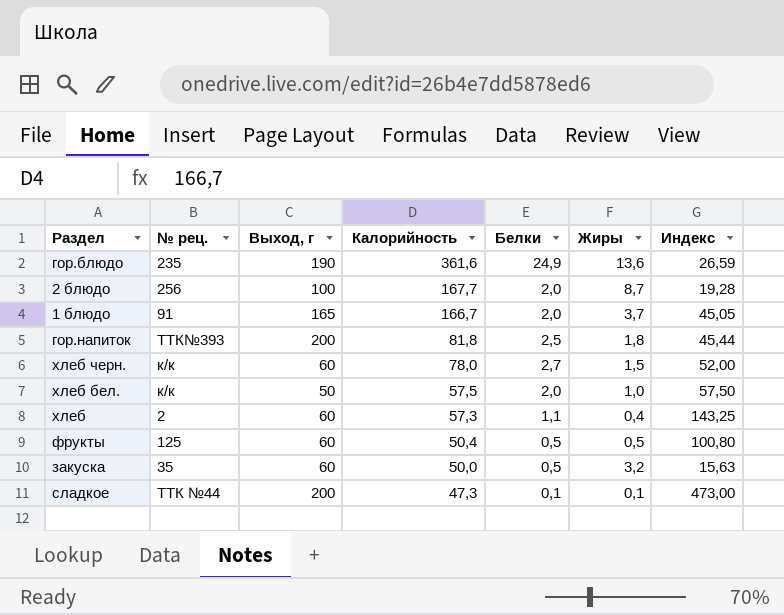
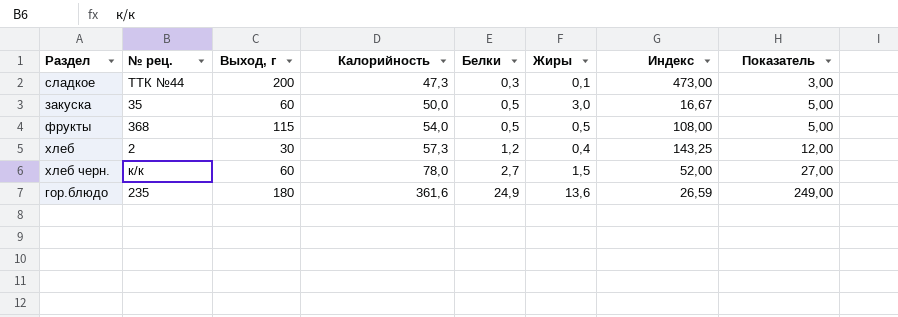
row order: Калорийность descending -> Калорийность ascending
column Показатель | formula: none -> [Белки] * 10
row 2 блюдо: 256 | 100 | 167,7 | 2,0 | 8,7 | 19,28 -> none
row 1 блюдо: 91 | 165 | 166,7 | 2,0 | 3,7 | 45,05 -> none
row гор.напиток: ТТК№393 | 200 | 81,8 | 2,5 | 1,8 | 45,44 -> none
row хлеб бел.: к/к | 50 | 57,5 | 2,0 | 1,0 | 57,50 -> none
сладкое | Белки: 0,1 -> 0,3
закуска | Жиры: 3,2 -> 3,0
закуска | Индекс: 15,63 -> 16,67
фрукты | № рец.: 125 -> 368
фрукты | Выход, г: 60 -> 115
фрукты | Калорийность: 50,4 -> 54,0
фрукты | Индекс: 100,80 -> 108,00
хлеб | Выход, г: 60 -> 30
хлеб | Белки: 1,1 -> 1,2
гор.блюдо | Выход, г: 190 -> 180

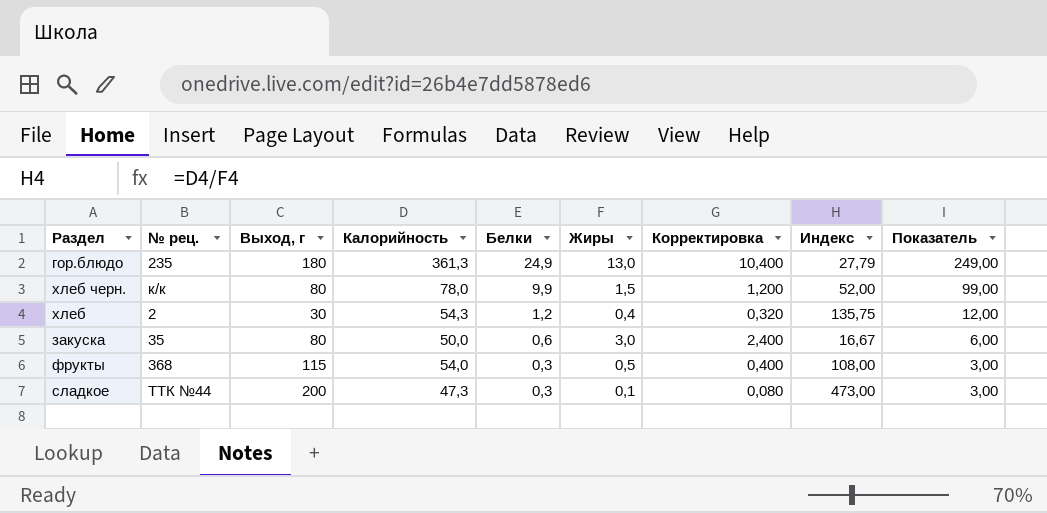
row order: Калорийность ascending -> Белки descending
column Корректировка | formula: none -> [Жиры] * 0,8
гор.блюдо | Калорийность: 361,6 -> 361,3
гор.блюдо | Жиры: 13,6 -> 13,0
гор.блюдо | Индекс: 26,59 -> 27,79
хлеб черн. | Выход, г: 60 -> 80
хлеб черн. | Белки: 2,7 -> 9,9
хлеб черн. | Показатель: 27,00 -> 99,00
хлеб | Калорийность: 57,3 -> 54,3
хлеб | Индекс: 143,25 -> 135,75
закуска | Выход, г: 60 -> 80
закуска | Белки: 0,5 -> 0,6
закуска | Показатель: 5,00 -> 6,00
фрукты | Белки: 0,5 -> 0,3
фрукты | Показатель: 5,00 -> 3,00

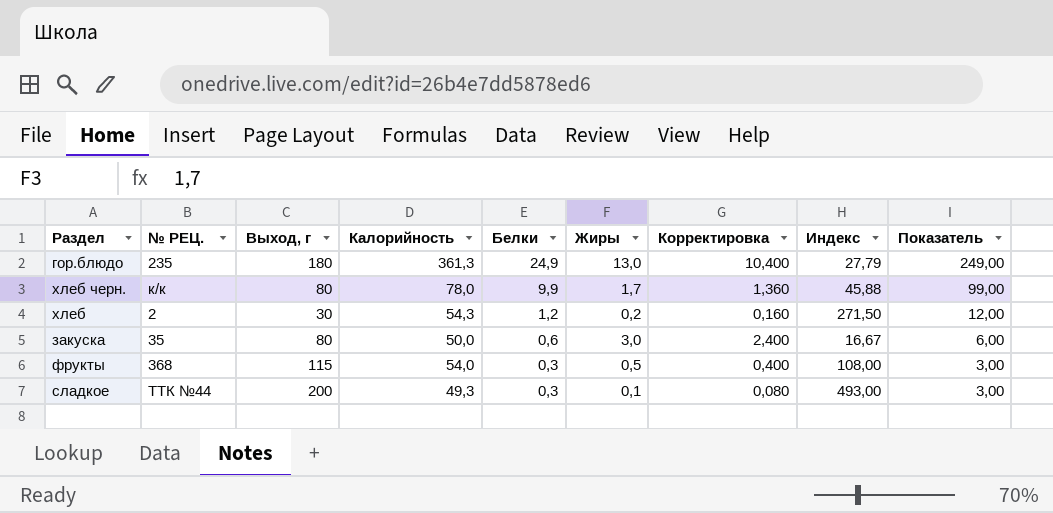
column name: № рец. -> № РЕЦ.
хлеб черн. | Жиры: 1,5 -> 1,7
хлеб черн. | Корректировка: 1,200 -> 1,360
хлеб черн. | Индекс: 52,00 -> 45,88
хлеб | Жиры: 0,4 -> 0,2
хлеб | Корректировка: 0,320 -> 0,160
хлеб | Индекс: 135,75 -> 271,50
сладкое | Калорийность: 47,3 -> 49,3
сладкое | Индекс: 473,00 -> 493,00

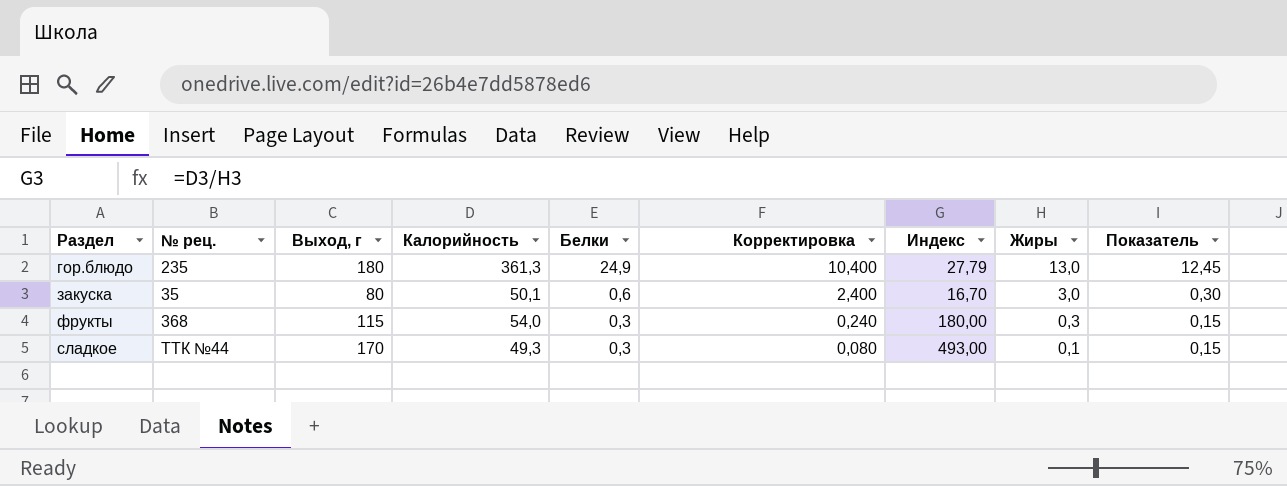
column name: № РЕЦ. -> № рец.
column Жиры | position: 6 -> 8
column Показатель | formula: [Белки] * 10 -> [Белки] * 0,5
row хлеб черн.: к/к | 80 | 78,0 | 9,9 | 1,7 | 1,360 | 45,88 | 99,00 -> none
row хлеб: 2 | 30 | 54,3 | 1,2 | 0,2 | 0,160 | 271,50 | 12,00 -> none
закуска | Калорийность: 50,0 -> 50,1
закуска | Индекс: 16,67 -> 16,70
фрукты | Корректировка: 0,400 -> 0,240
фрукты | Индекс: 108,00 -> 180,00
фрукты | Жиры: 0,5 -> 0,3
сладкое | Выход, г: 200 -> 170

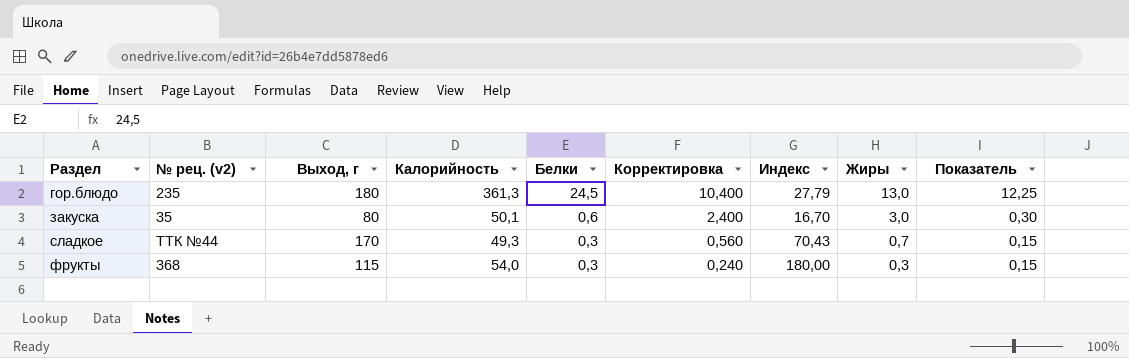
row order: Белки descending -> Раздел ascending
column name: № рец. -> № рец. (v2)
гор.блюдо | Белки: 24,9 -> 24,5
гор.блюдо | Показатель: 12,45 -> 12,25
сладкое | Корректировка: 0,080 -> 0,560
сладкое | Индекс: 493,00 -> 70,43
сладкое | Жиры: 0,1 -> 0,7

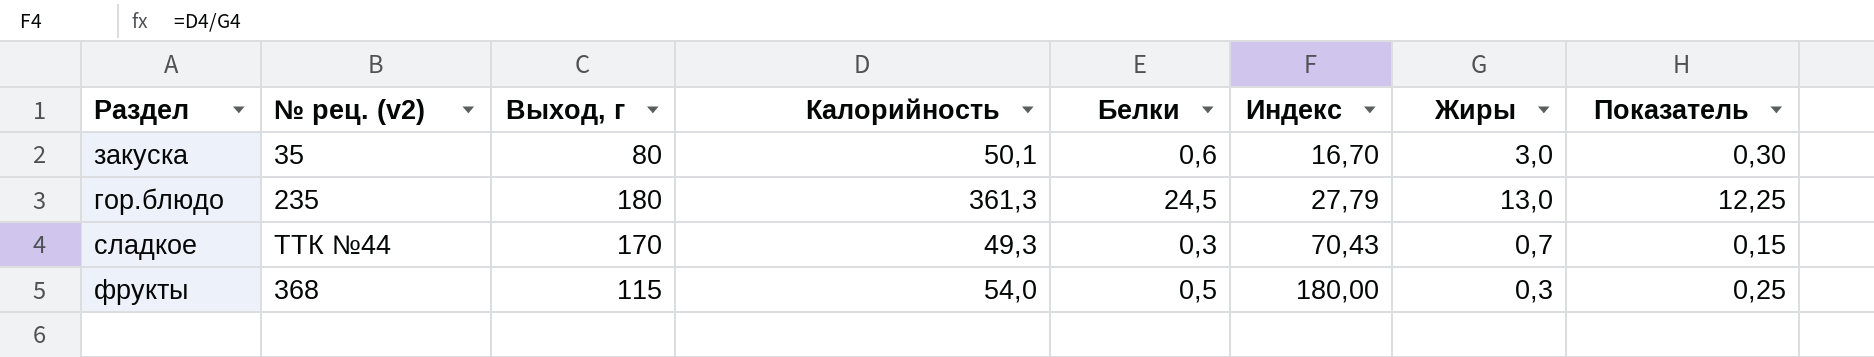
row order: Раздел ascending -> Индекс ascending
column Корректировка | formula: [Жиры] * 0,8 -> none
фрукты | Белки: 0,3 -> 0,5
фрукты | Показатель: 0,15 -> 0,25

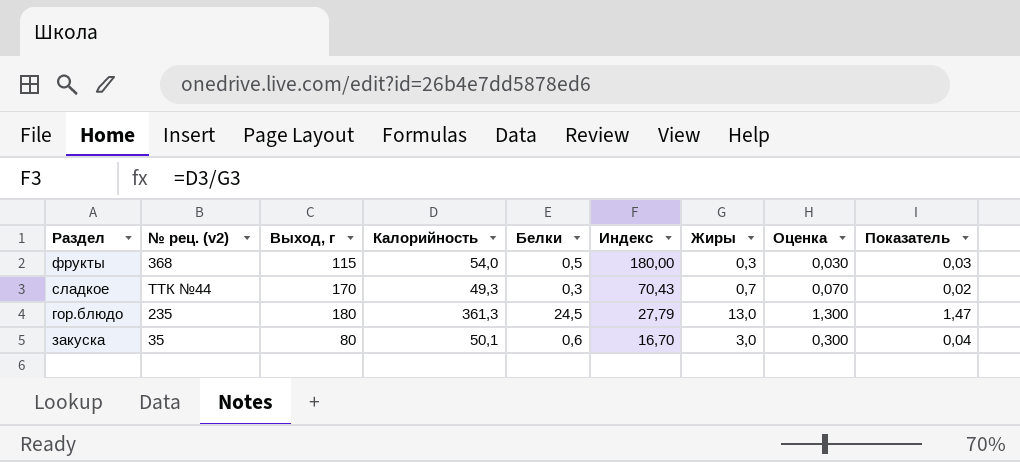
row order: Индекс ascending -> Индекс descending
column Оценка | formula: none -> [Жиры] * 0,1
column Показатель | formula: [Белки] * 0,5 -> [Белки] * 0,06

